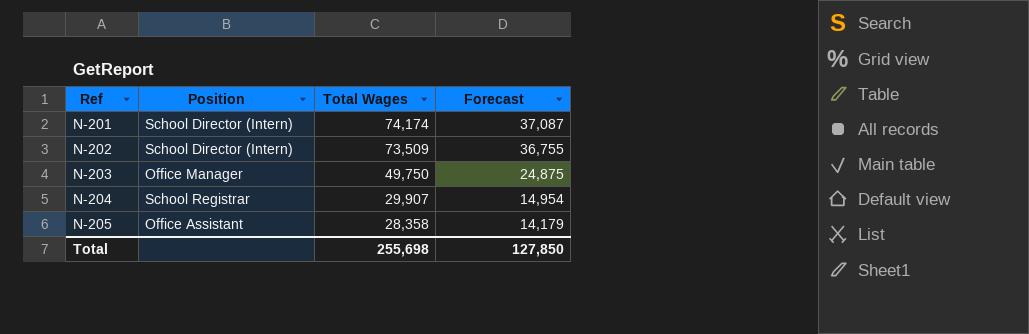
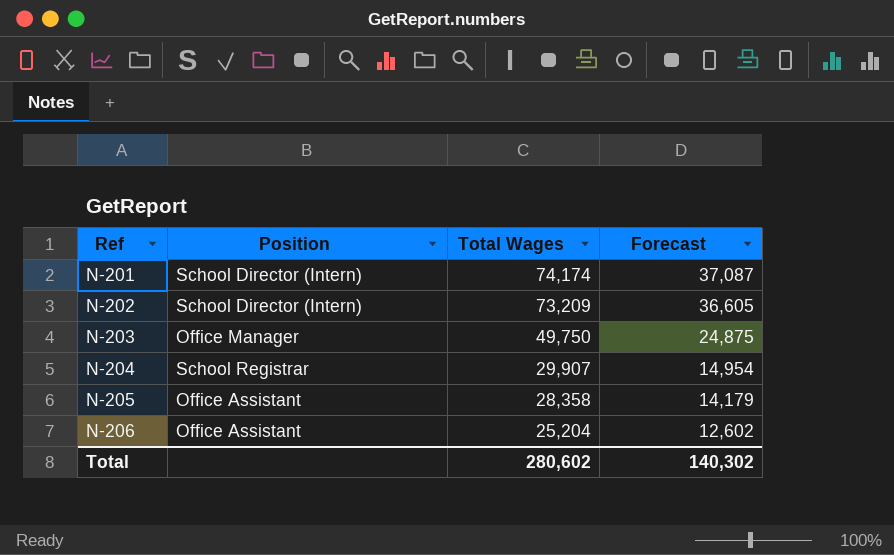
N-202 | Total Wages: 73,509 -> 73,209
N-202 | Forecast: 36,755 -> 36,605
row N-206: none -> Office Assistant | 25,204 | 12,602
Total | Total Wages: 255,698 -> 280,602
Total | Forecast: 127,850 -> 140,302

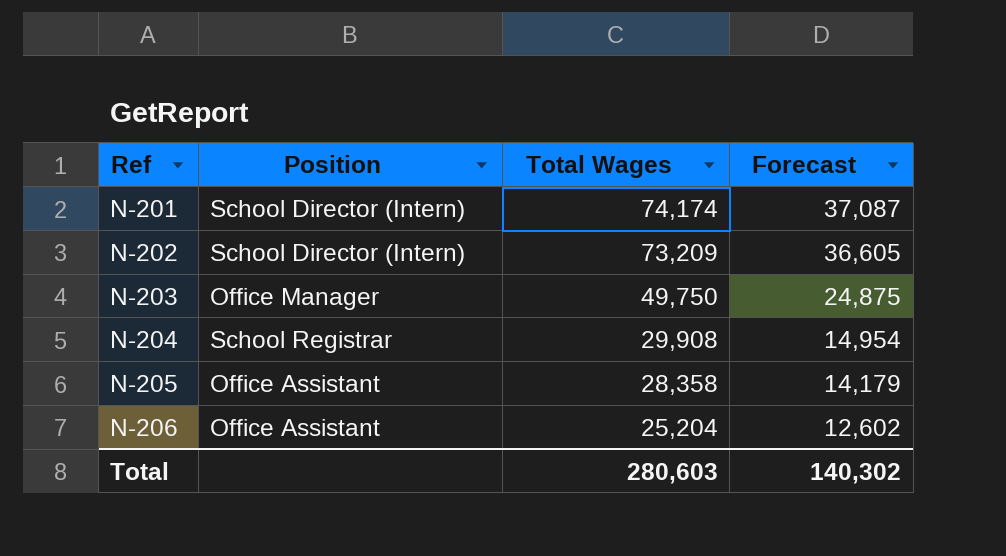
N-204 | Total Wages: 29,907 -> 29,908
Total | Total Wages: 280,602 -> 280,603

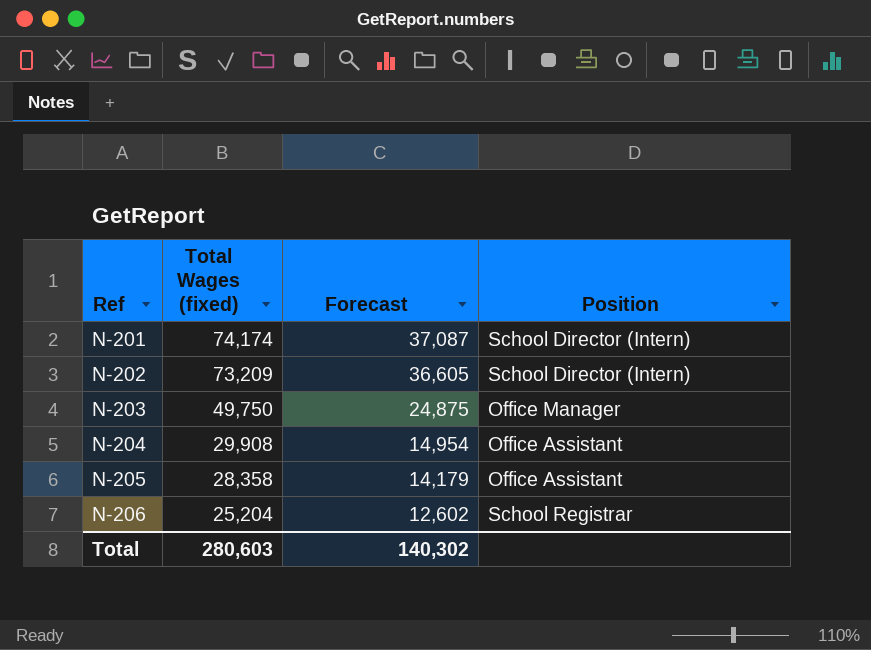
column name: Total Wages -> Total Wages (fixed)
column Position | position: 2 -> 4
N-204 | Position: School Registrar -> Office Assistant
N-206 | Position: Office Assistant -> School Registrar

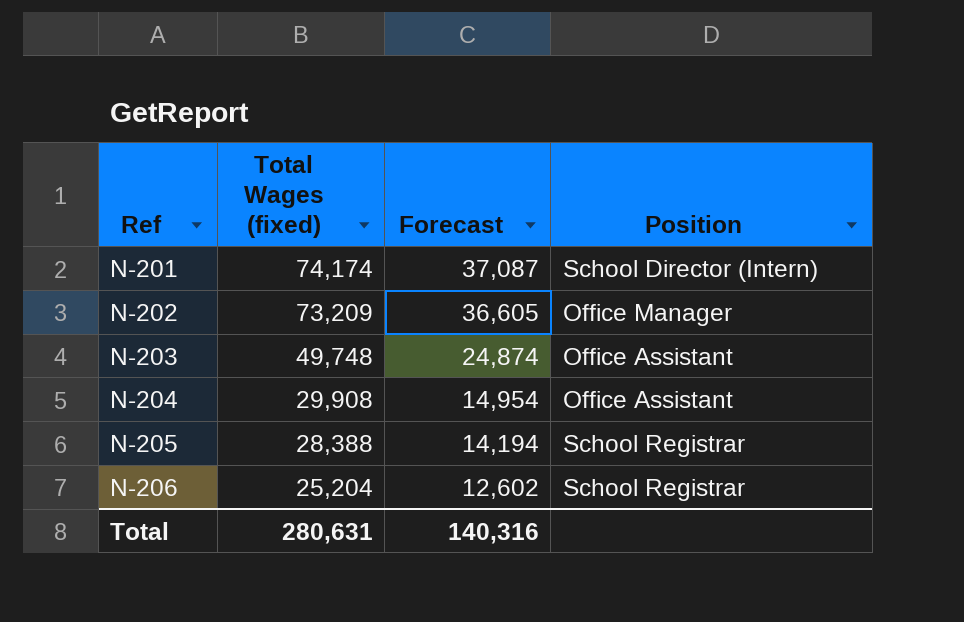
N-202 | Position: School Director (Intern) -> Office Manager
N-203 | Total Wages (fixed): 49,750 -> 49,748
N-203 | Forecast: 24,875 -> 24,874
N-203 | Position: Office Manager -> Office Assistant
N-205 | Total Wages (fixed): 28,358 -> 28,388
N-205 | Forecast: 14,179 -> 14,194
N-205 | Position: Office Assistant -> School Registrar
Total | Total Wages (fixed): 280,603 -> 280,631
Total | Forecast: 140,302 -> 140,316

